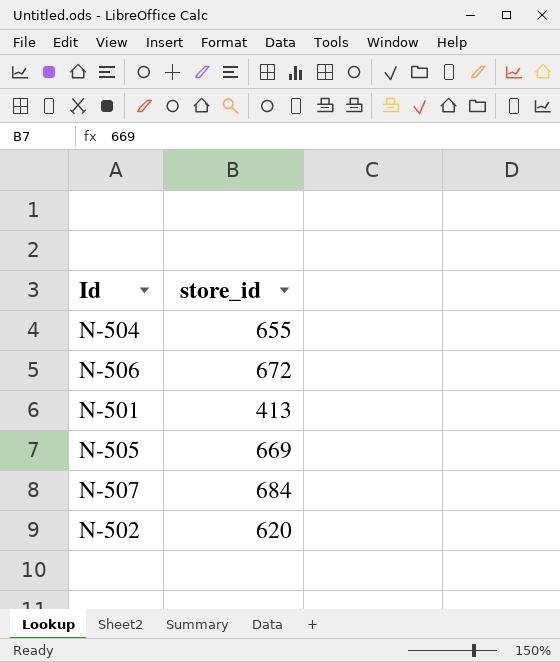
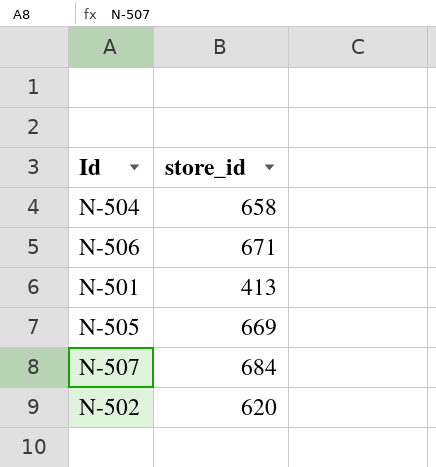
N-504 | store_id: 655 -> 658
N-506 | store_id: 672 -> 671

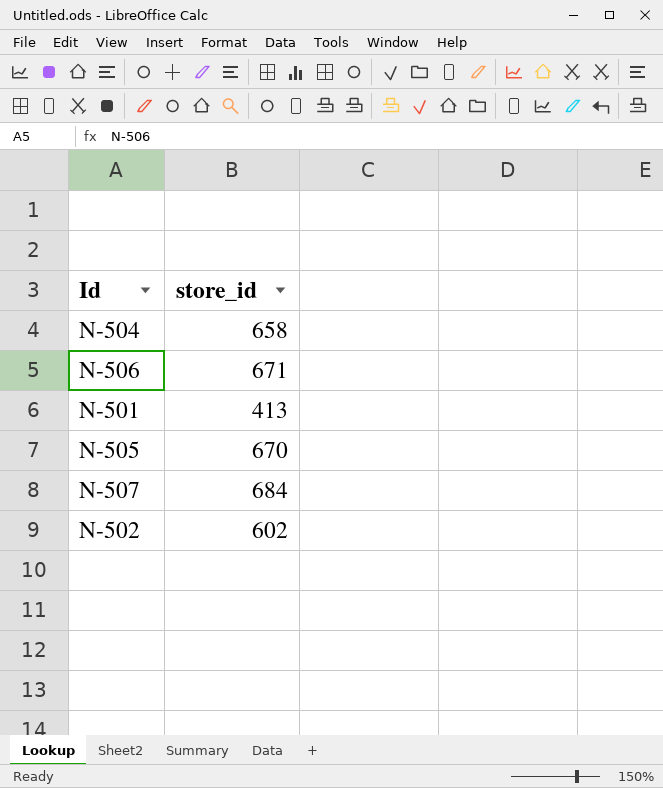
N-505 | store_id: 669 -> 670
N-502 | store_id: 620 -> 602

